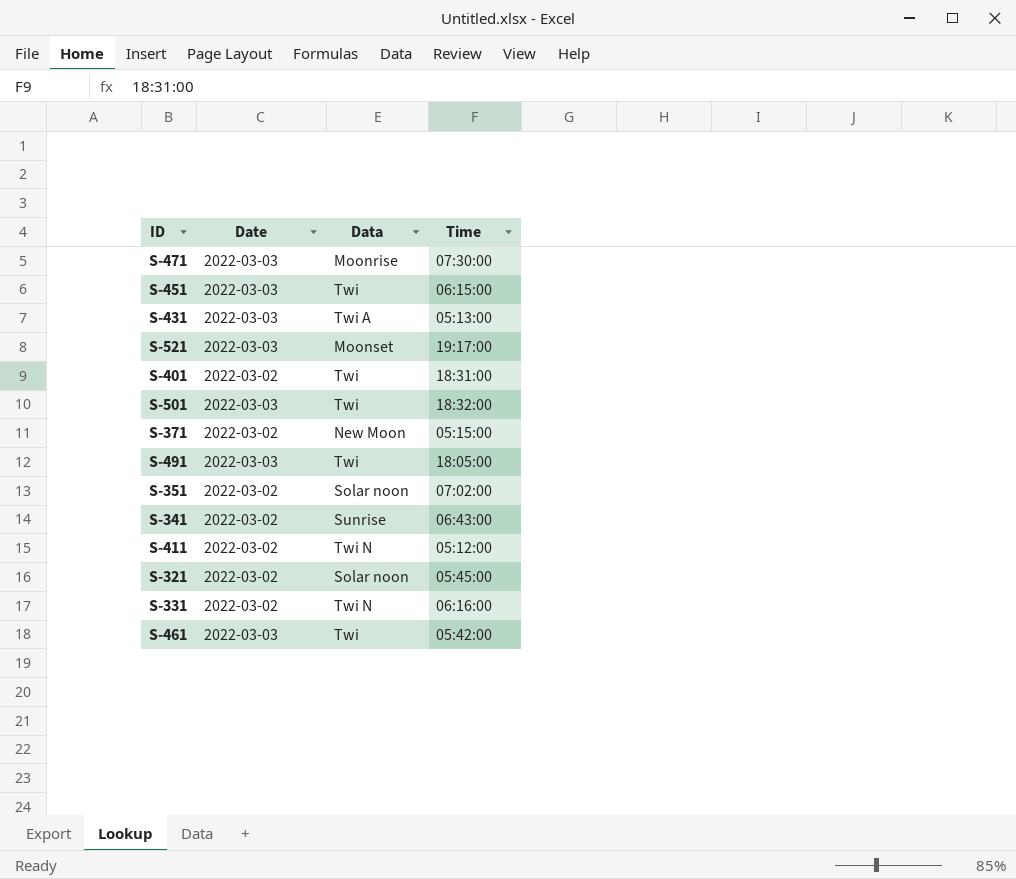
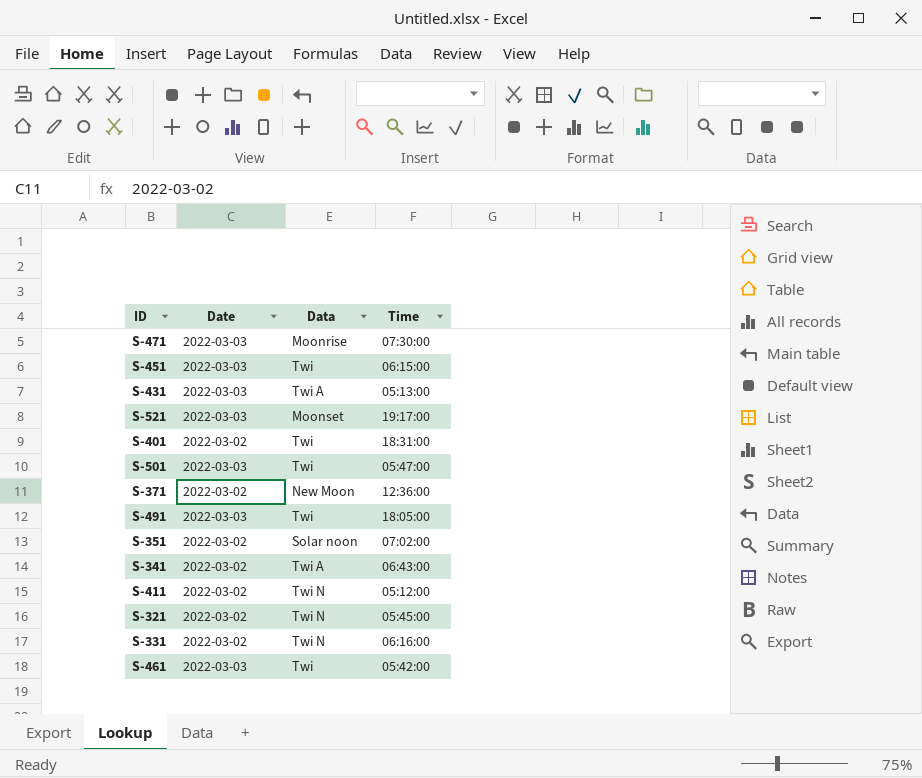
S-501 | Time: 18:32:00 -> 05:47:00
S-371 | Time: 05:15:00 -> 12:36:00
S-341 | Data: Sunrise -> Twi A
S-321 | Data: Solar noon -> Twi N

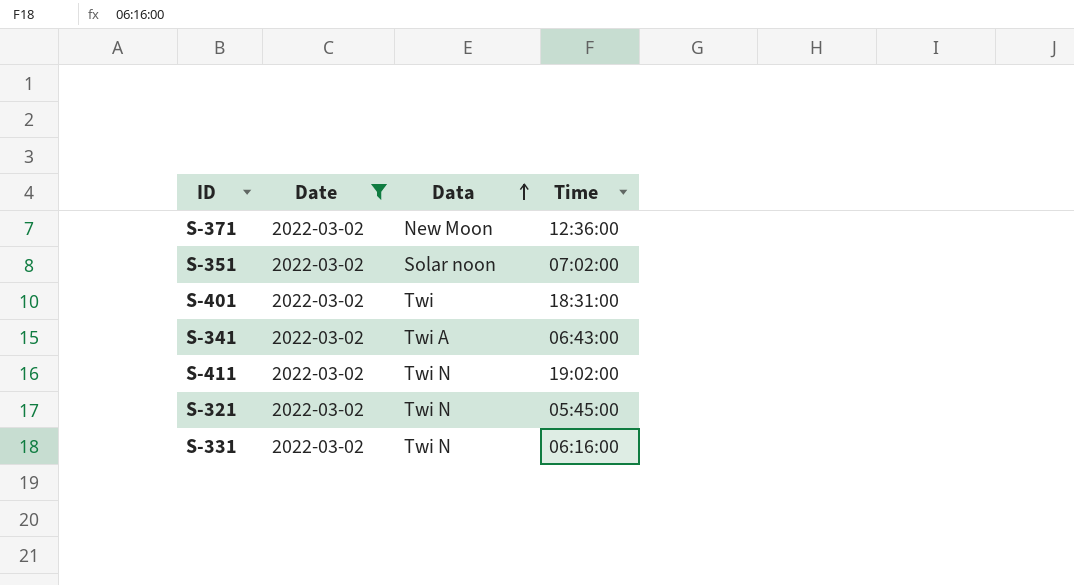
filter: none -> Date = 2022-03-02
row order: none -> Data ascending
S-411 | Time: 05:12:00 -> 19:02:00

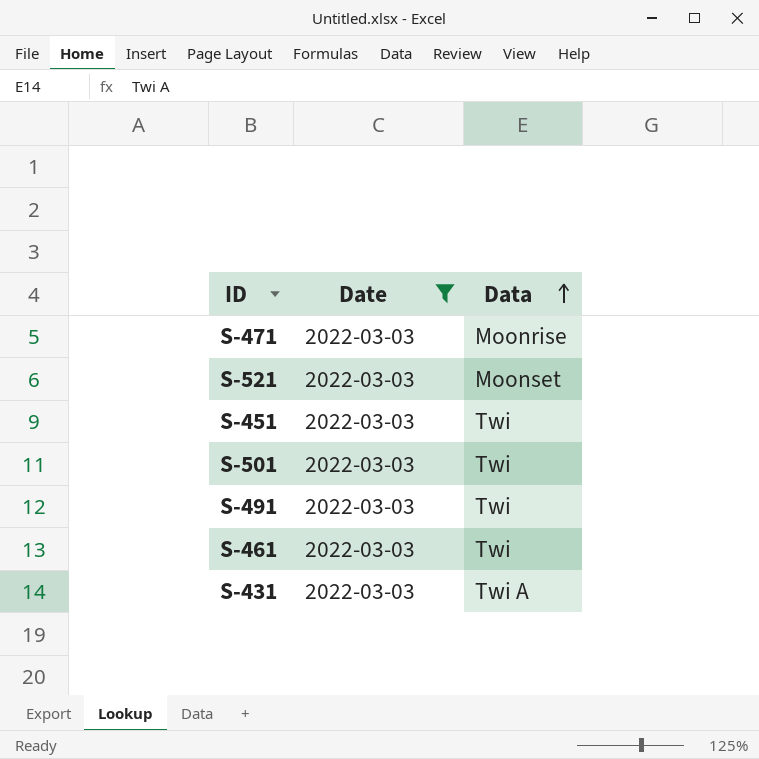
filter: Date = 2022-03-02 -> Date = 2022-03-03
column Time | position: 4 -> none

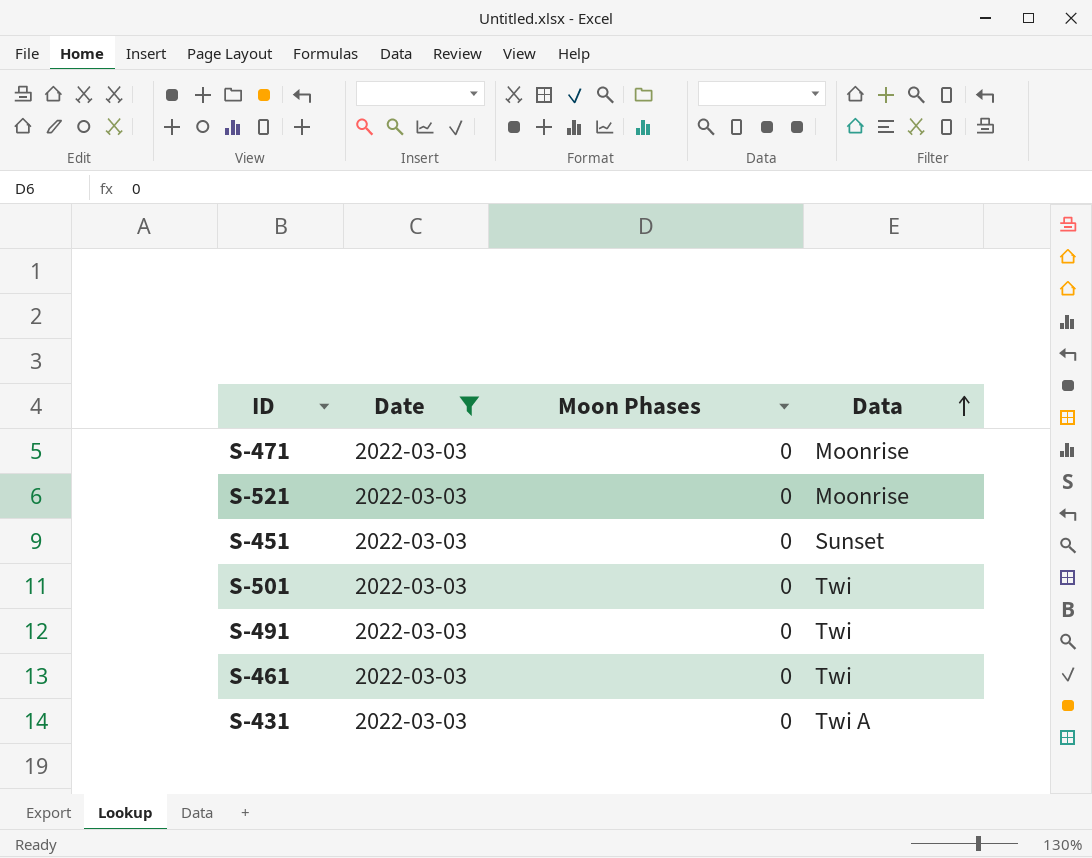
column Moon Phases | position: none -> 3
S-521 | Data: Moonset -> Moonrise
S-451 | Data: Twi -> Sunset

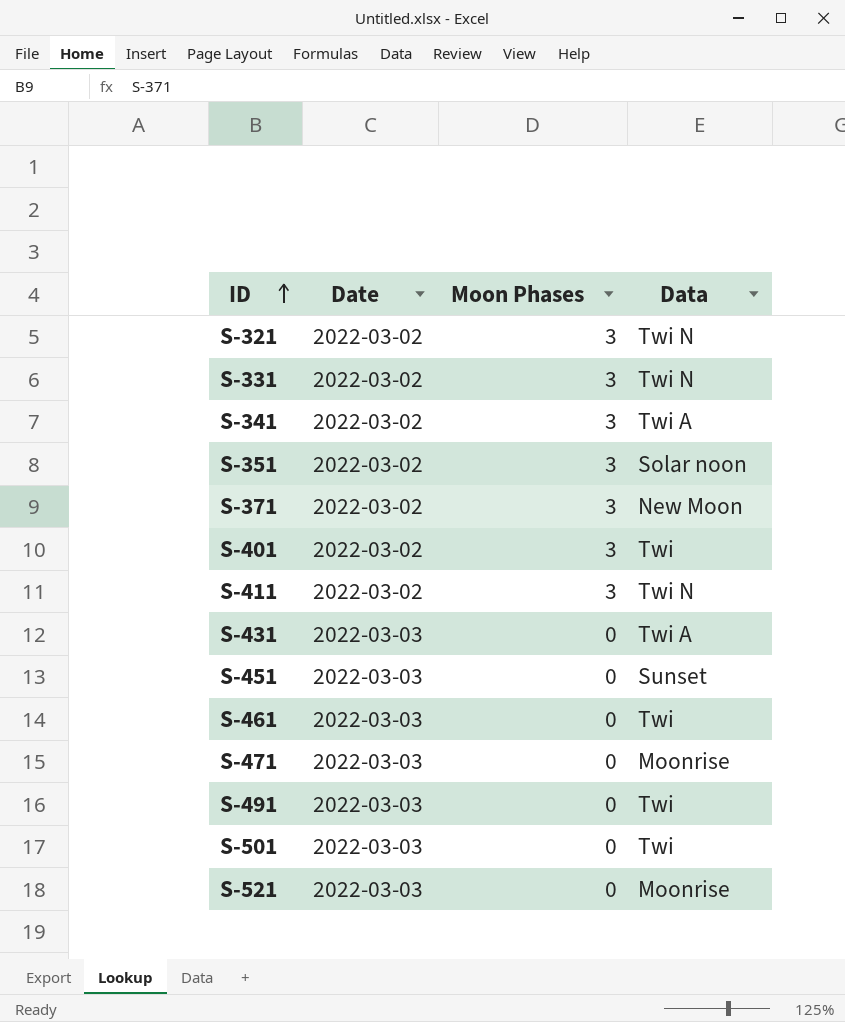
filter: Date = 2022-03-03 -> none
row order: Data ascending -> ID ascending

